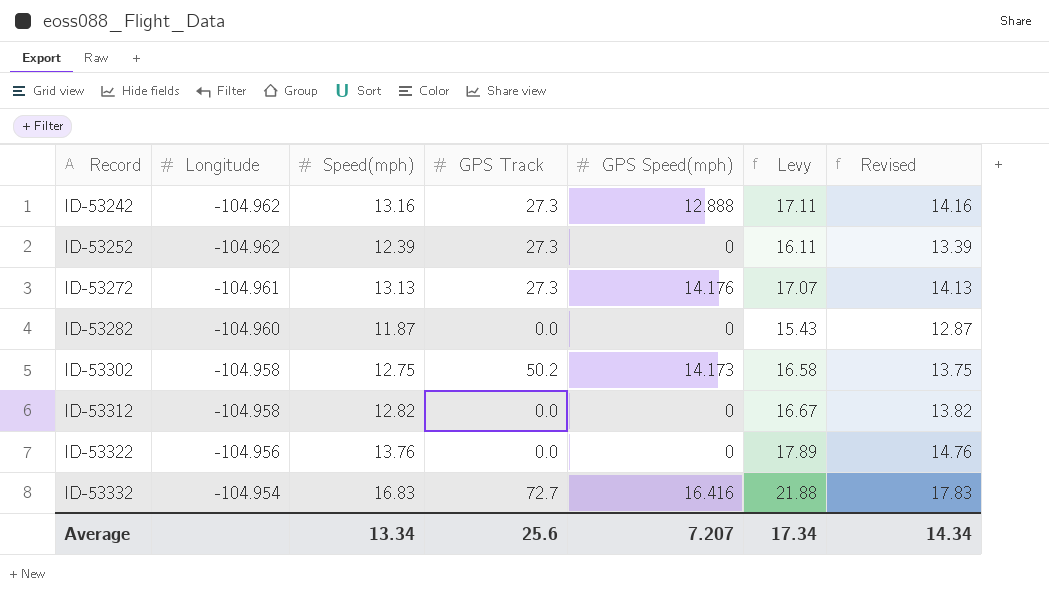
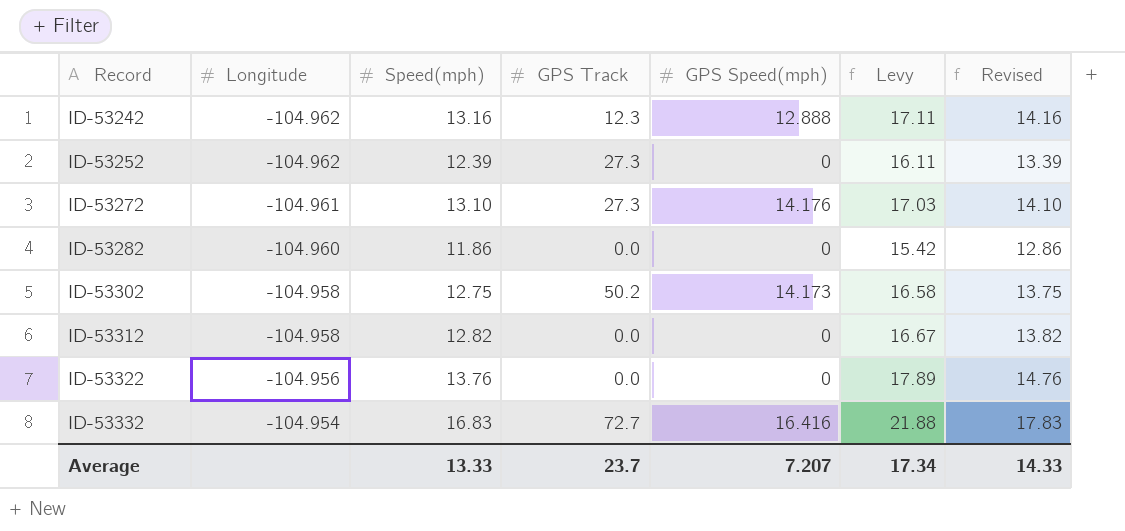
ID-53242 | GPS Track: 27.3 -> 12.3
ID-53272 | Speed(mph): 13.13 -> 13.10
ID-53272 | Levy: 17.07 -> 17.03
ID-53272 | Revised: 14.13 -> 14.10
ID-53282 | Speed(mph): 11.87 -> 11.86
ID-53282 | Levy: 15.43 -> 15.42
ID-53282 | Revised: 12.87 -> 12.86
Average | Speed(mph): 13.34 -> 13.33
Average | GPS Track: 25.6 -> 23.7
Average | Revised: 14.34 -> 14.33

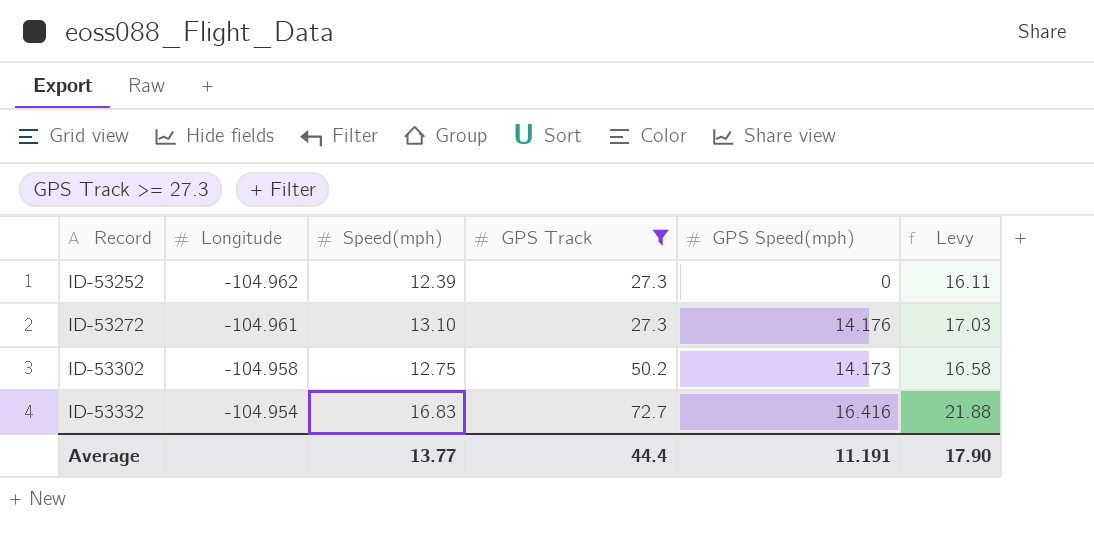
filter: none -> GPS Track >= 27.3
column Revised | formula: [Speed(mph)] + 1 -> none
Average | Speed(mph): 13.33 -> 13.77
Average | GPS Track: 23.7 -> 44.4
Average | GPS Speed(mph): 7.207 -> 11.191
Average | Levy: 17.34 -> 17.90

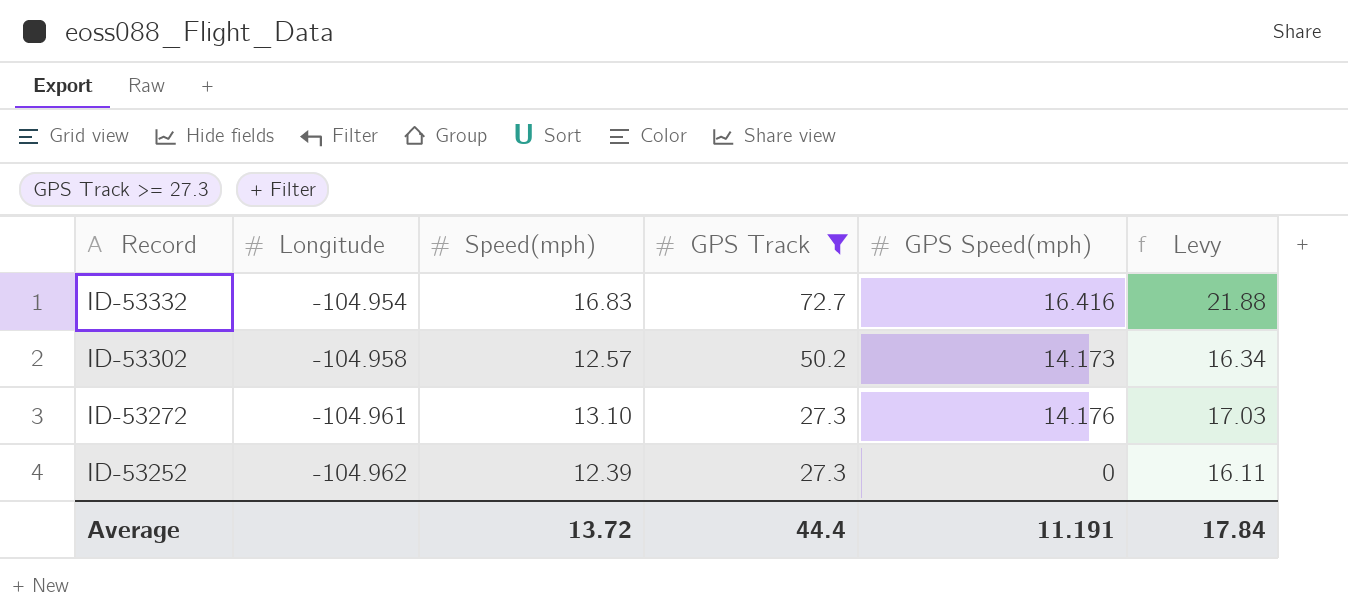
row order: Record ascending -> Record descending
ID-53302 | Speed(mph): 12.75 -> 12.57
ID-53302 | Levy: 16.58 -> 16.34
Average | Speed(mph): 13.77 -> 13.72
Average | Levy: 17.90 -> 17.84

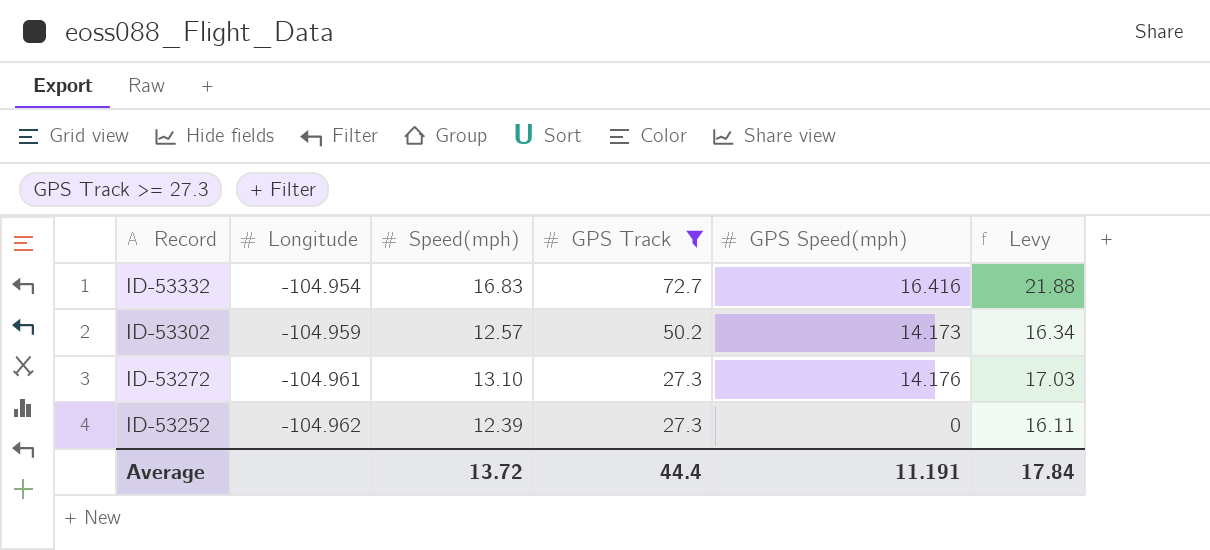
ID-53302 | Longitude: -104.958 -> -104.959

